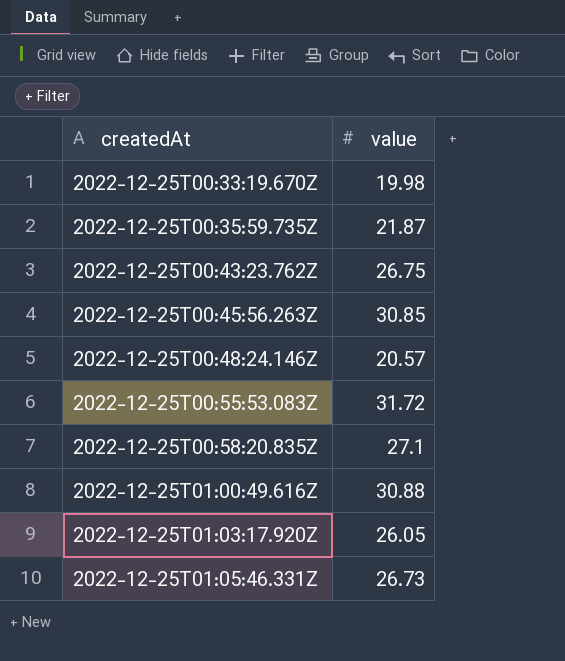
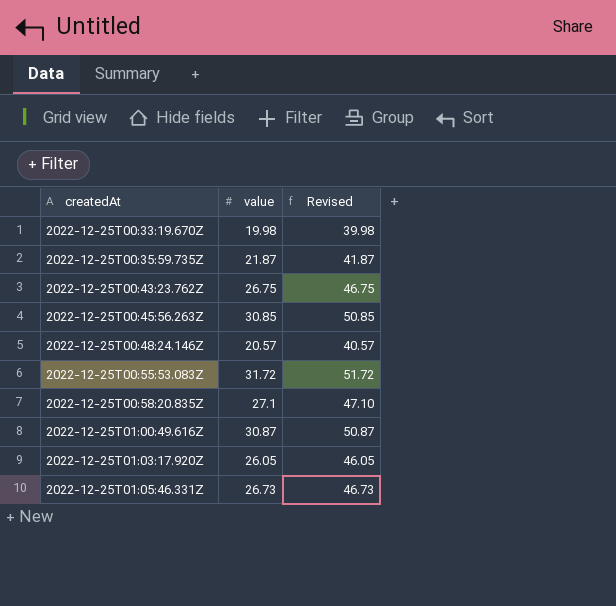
column Revised | formula: none -> [value] + 20
2022-12-25T01:00:49.616Z | value: 30.88 -> 30.87

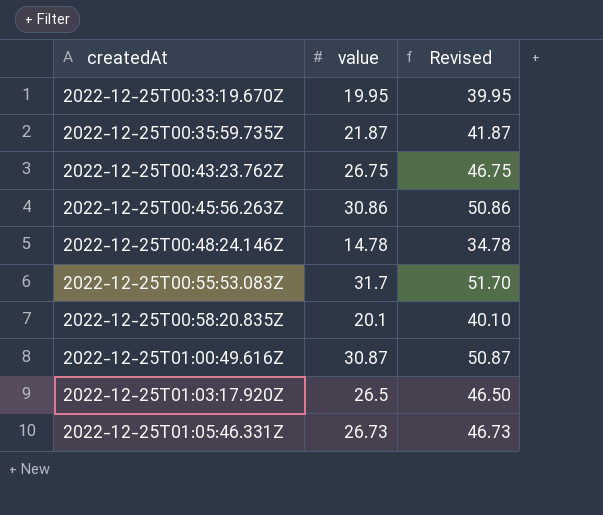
2022-12-25T00:33:19.670Z | value: 19.98 -> 19.95
2022-12-25T00:33:19.670Z | Revised: 39.98 -> 39.95
2022-12-25T00:45:56.263Z | value: 30.85 -> 30.86
2022-12-25T00:45:56.263Z | Revised: 50.85 -> 50.86
2022-12-25T00:48:24.146Z | value: 20.57 -> 14.78
2022-12-25T00:48:24.146Z | Revised: 40.57 -> 34.78
2022-12-25T00:55:53.083Z | value: 31.72 -> 31.7
2022-12-25T00:55:53.083Z | Revised: 51.72 -> 51.70
2022-12-25T00:58:20.835Z | value: 27.1 -> 20.1
2022-12-25T00:58:20.835Z | Revised: 47.10 -> 40.10
2022-12-25T01:03:17.920Z | value: 26.05 -> 26.5
2022-12-25T01:03:17.920Z | Revised: 46.05 -> 46.50

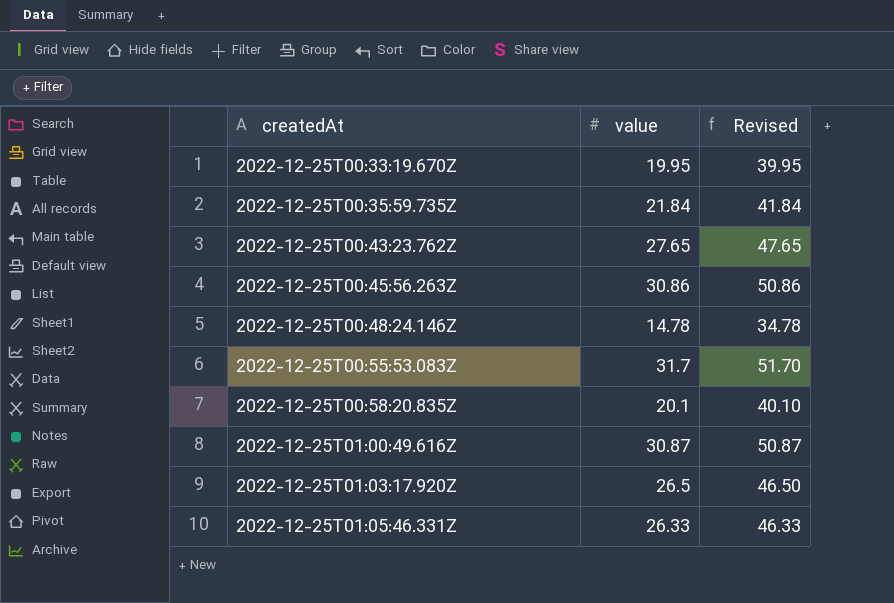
2022-12-25T00:35:59.735Z | value: 21.87 -> 21.84
2022-12-25T00:35:59.735Z | Revised: 41.87 -> 41.84
2022-12-25T00:43:23.762Z | value: 26.75 -> 27.65
2022-12-25T00:43:23.762Z | Revised: 46.75 -> 47.65
2022-12-25T01:05:46.331Z | value: 26.73 -> 26.33
2022-12-25T01:05:46.331Z | Revised: 46.73 -> 46.33

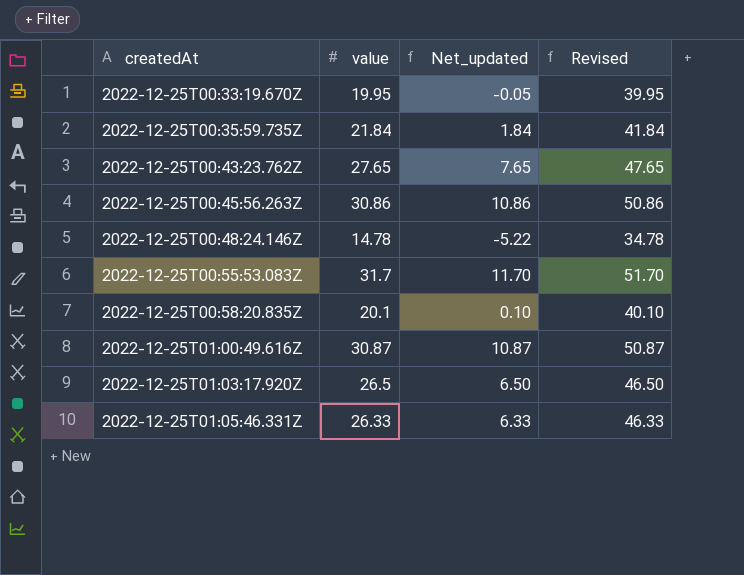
column Net_updated | formula: none -> [value] - 20

